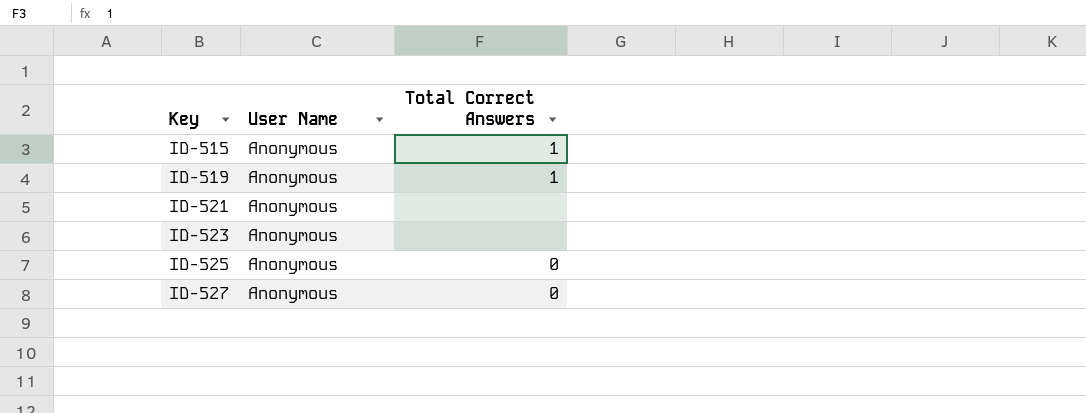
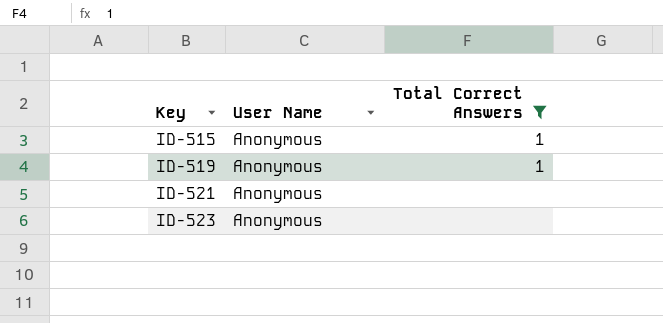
filter: none -> Total Correct Answers != 0

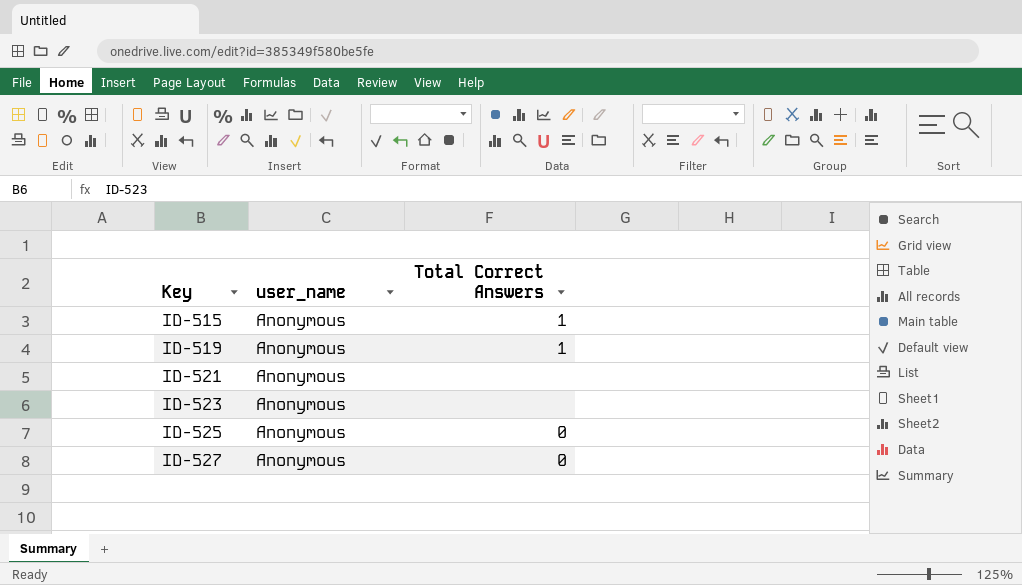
filter: Total Correct Answers != 0 -> none
column name: User Name -> user_name

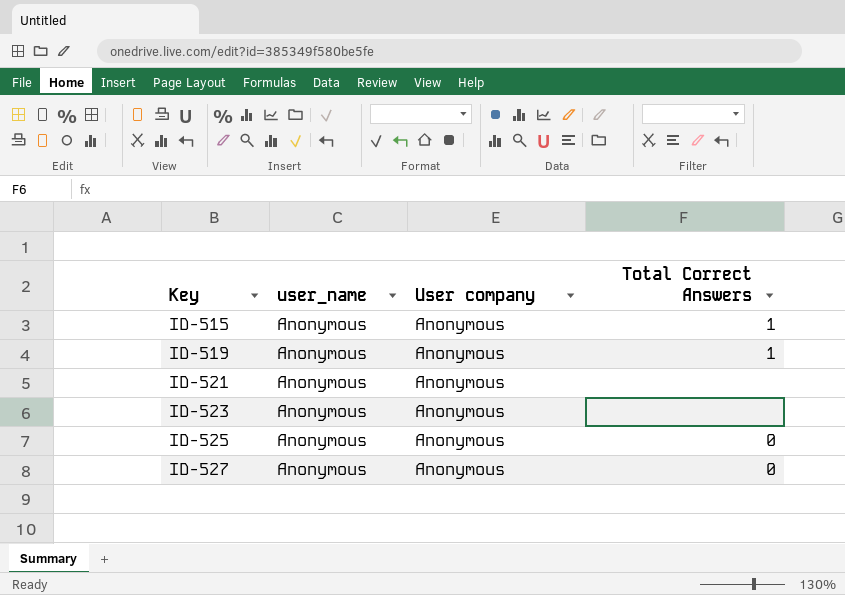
column User company | position: none -> 3

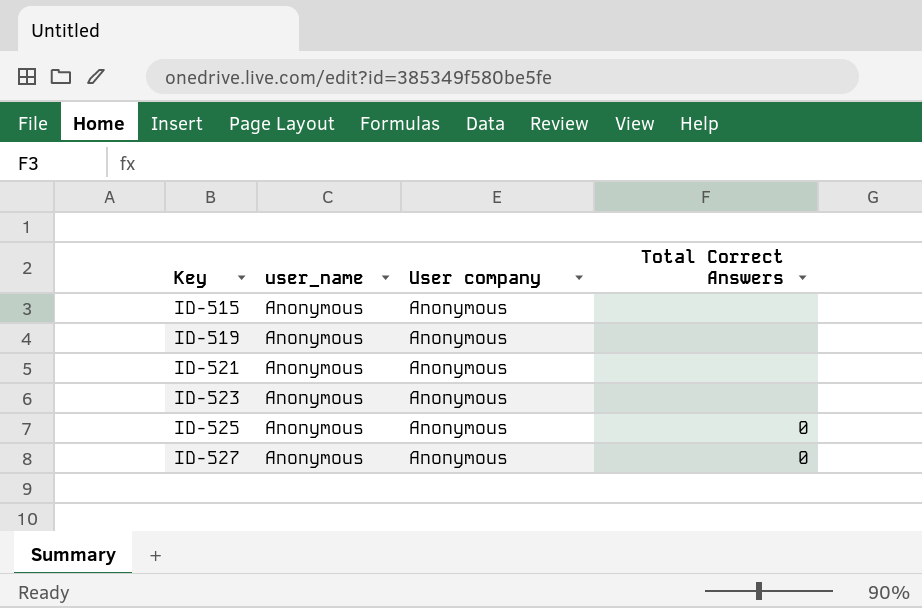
ID-515 | Total Correct Answers: 1 -> none
ID-519 | Total Correct Answers: 1 -> none

